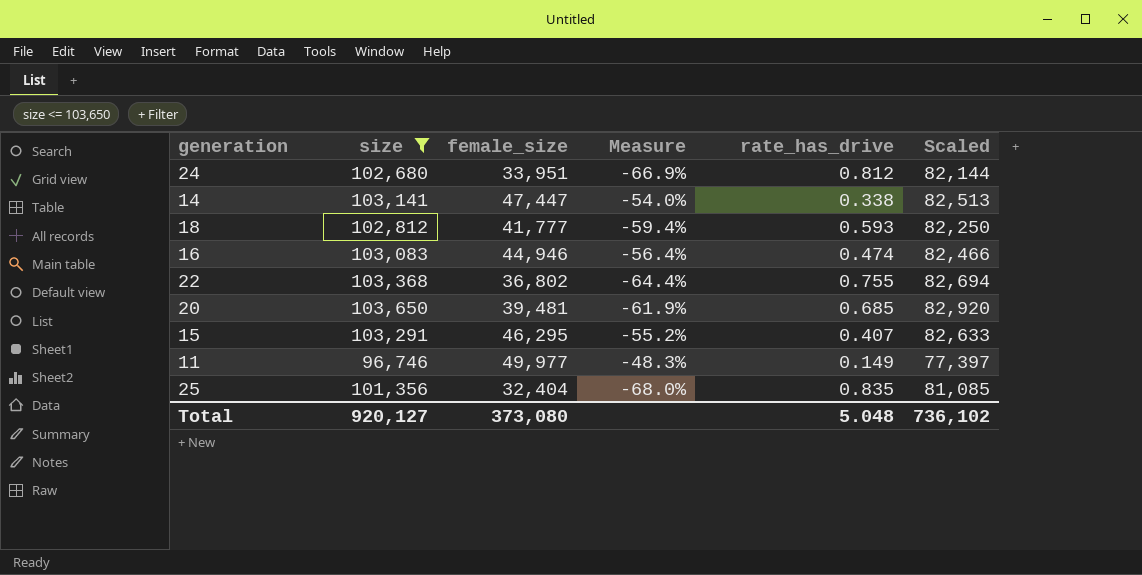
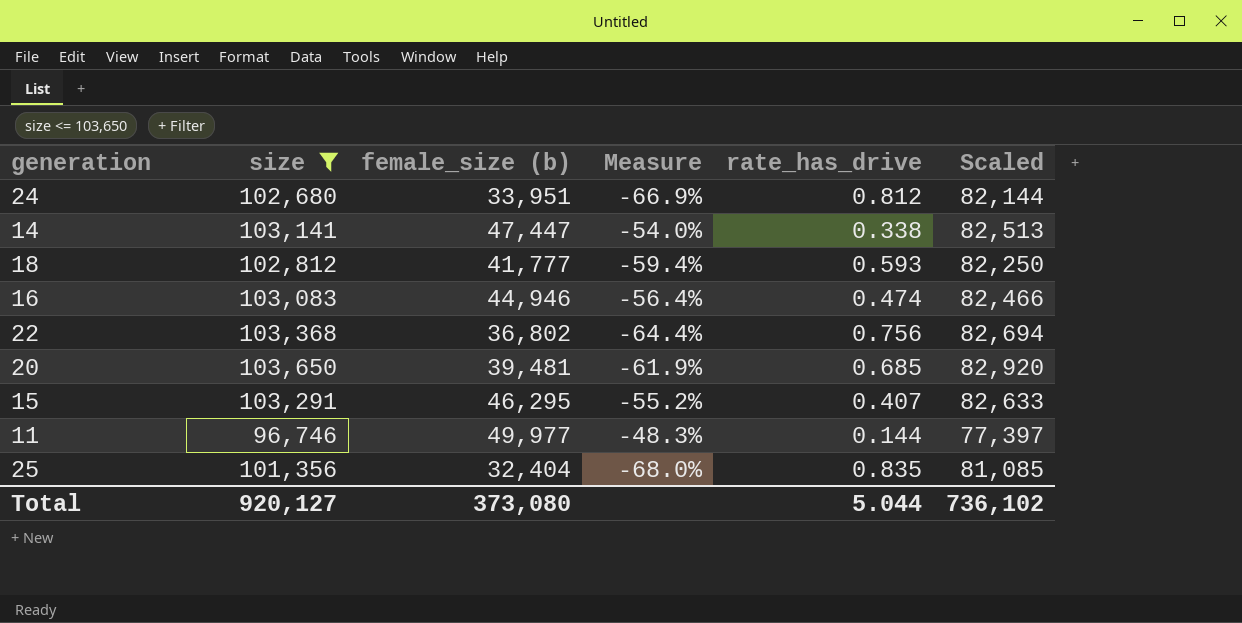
column name: female_size -> female_size (b)
22 | rate_has_drive: 0.755 -> 0.756
11 | rate_has_drive: 0.149 -> 0.144
Total | rate_has_drive: 5.048 -> 5.044

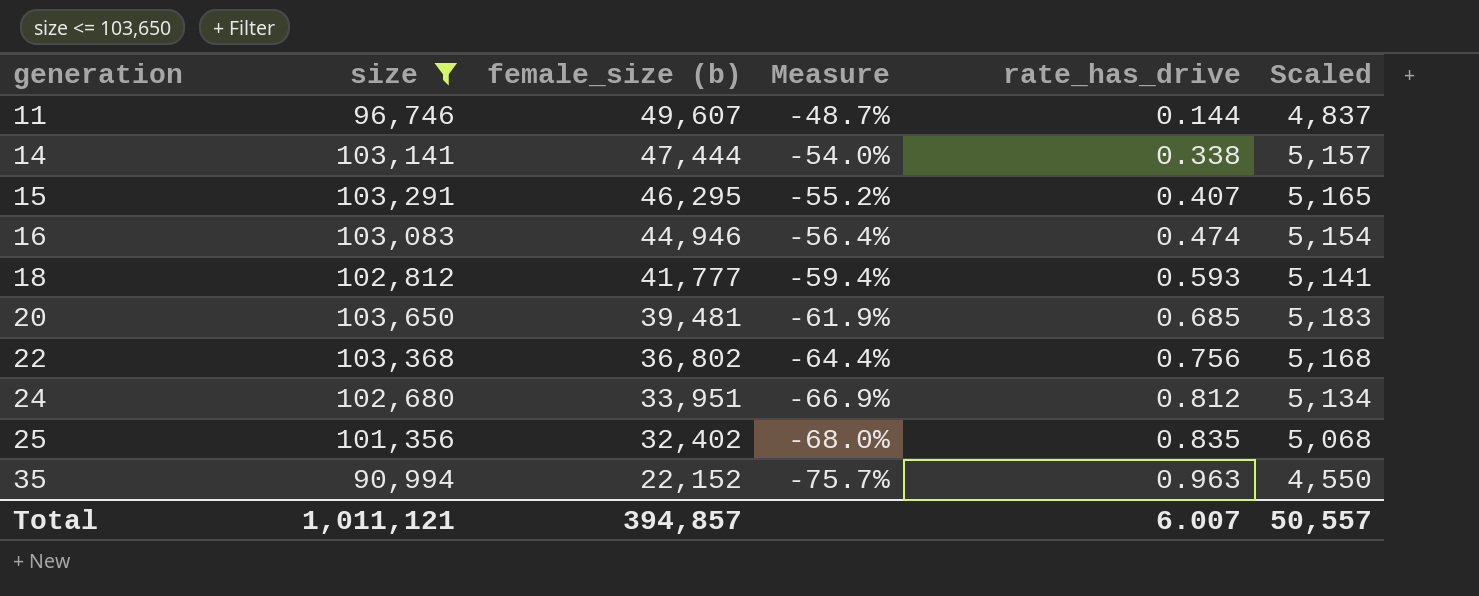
row order: none -> generation ascending
column Scaled | formula: [size] * 0.8 -> [size] * 0.05
11 | female_size (b): 49,977 -> 49,607
11 | Measure: -48.3% -> -48.7%
14 | female_size (b): 47,447 -> 47,444
25 | female_size (b): 32,404 -> 32,402
row 35: none -> 90,994 | 22,152 | -75.7% | 0.963 | 4,550
Total | size: 920,127 -> 1,011,121
Total | female_size (b): 373,080 -> 394,857
Total | rate_has_drive: 5.044 -> 6.007
Total | Scaled: 736,102 -> 50,557

